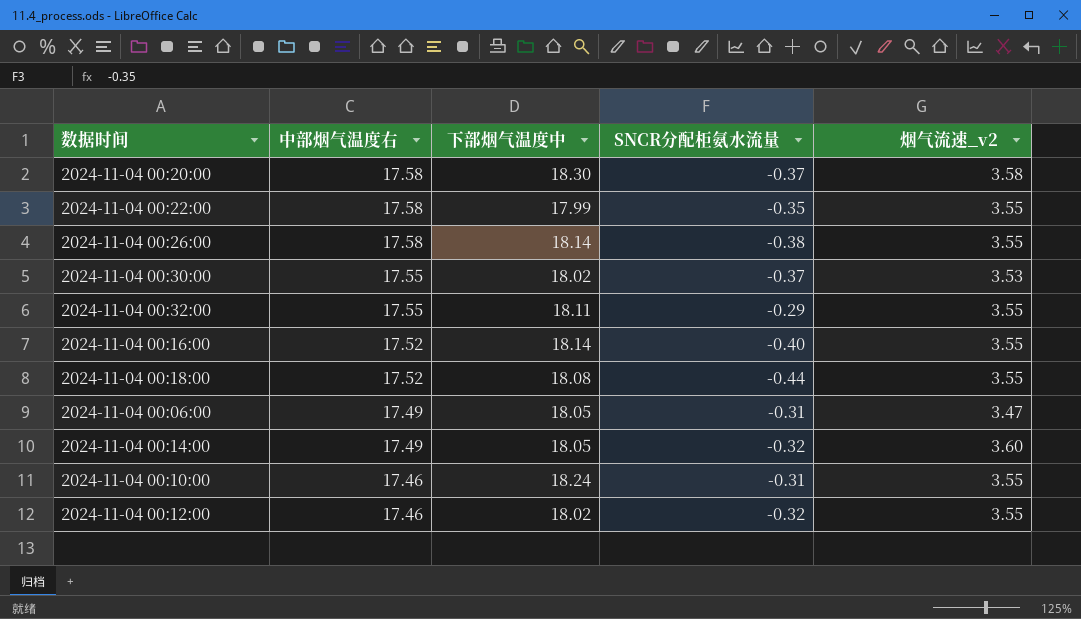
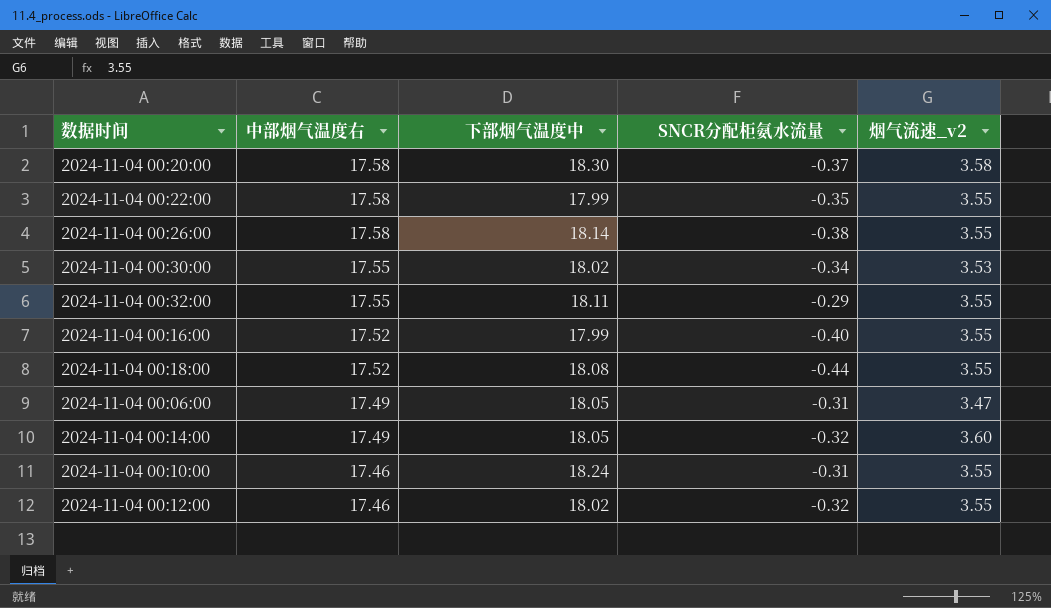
2024-11-04 00:30:00 | SNCR分配柜氨水流量: -0.37 -> -0.34
2024-11-04 00:16:00 | 下部烟气温度中: 18.14 -> 17.99

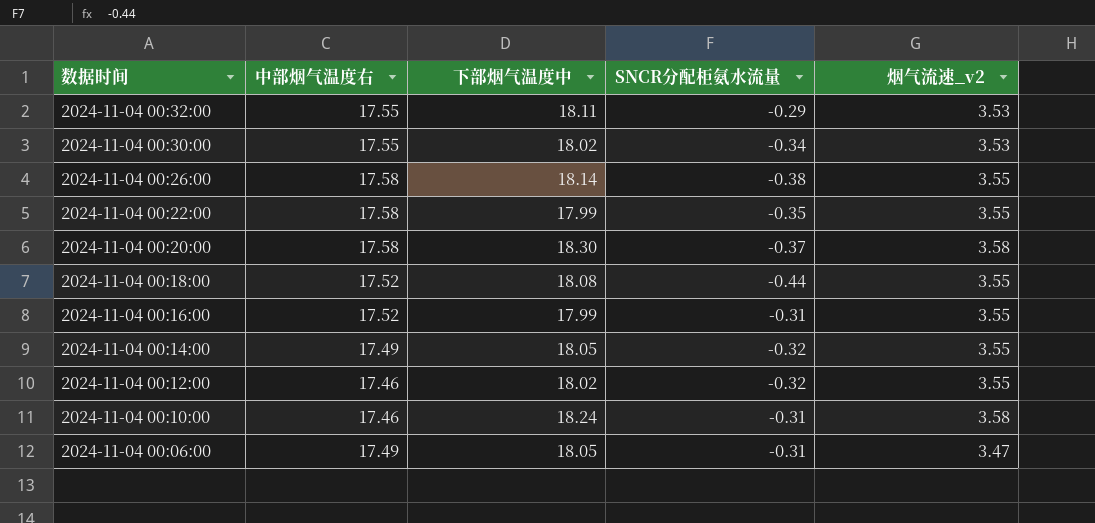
row order: 中部烟气温度右 descending -> 数据时间 descending
2024-11-04 00:32:00 | 烟气流速_v2: 3.55 -> 3.53
2024-11-04 00:16:00 | SNCR分配柜氨水流量: -0.40 -> -0.31
2024-11-04 00:14:00 | 烟气流速_v2: 3.60 -> 3.55
2024-11-04 00:10:00 | 烟气流速_v2: 3.55 -> 3.58

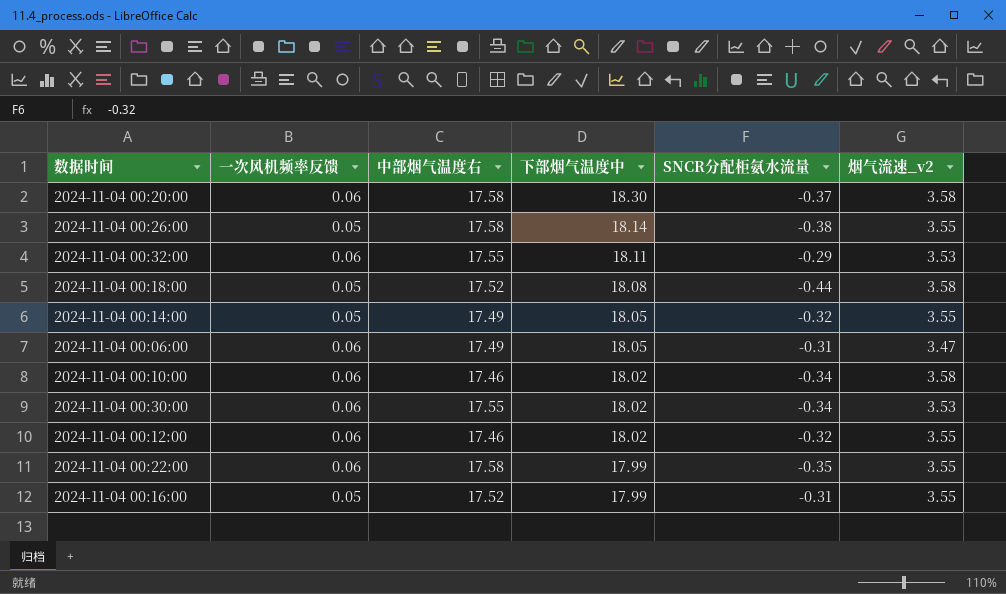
row order: 数据时间 descending -> 下部烟气温度中 descending
column 一次风机频率反馈 | position: none -> 2
2024-11-04 00:18:00 | 烟气流速_v2: 3.55 -> 3.58
2024-11-04 00:10:00 | 下部烟气温度中: 18.24 -> 18.02
2024-11-04 00:10:00 | SNCR分配柜氨水流量: -0.31 -> -0.34

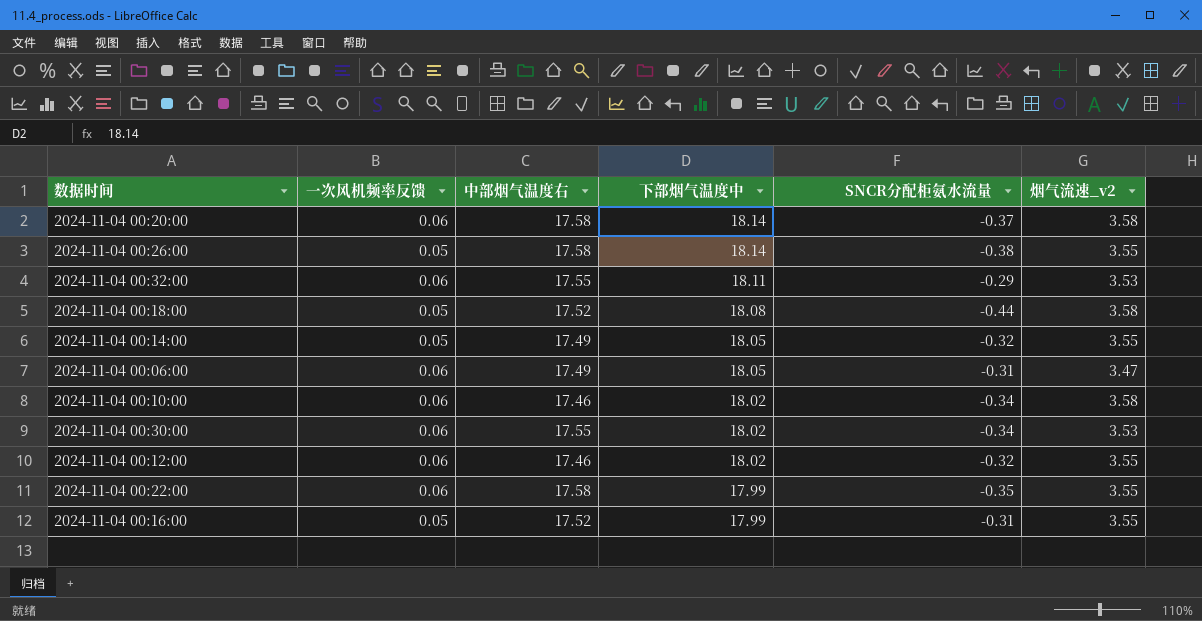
2024-11-04 00:20:00 | 下部烟气温度中: 18.30 -> 18.14

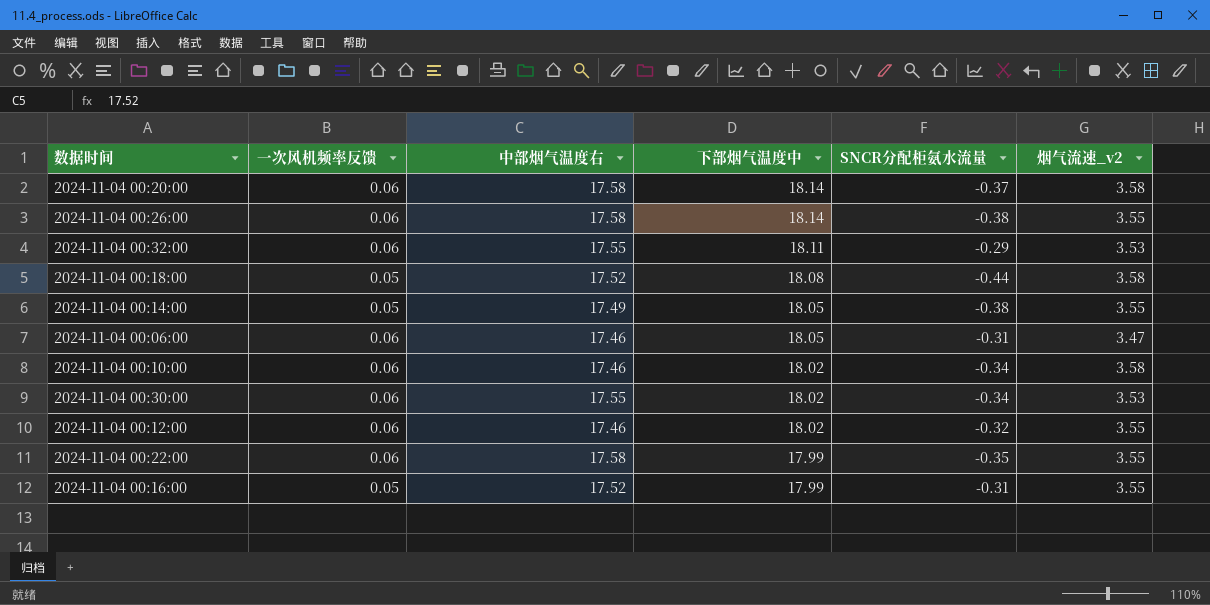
2024-11-04 00:26:00 | 一次风机频率反馈: 0.05 -> 0.06
2024-11-04 00:14:00 | SNCR分配柜氨水流量: -0.32 -> -0.38
2024-11-04 00:06:00 | 中部烟气温度右: 17.49 -> 17.46

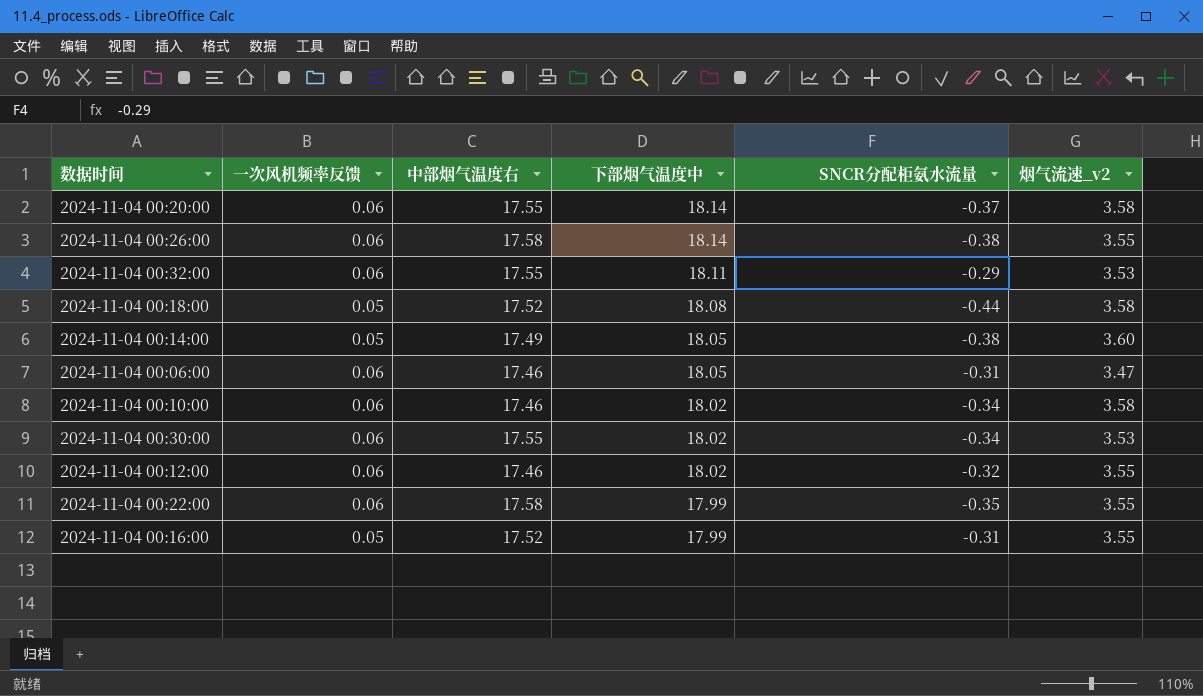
2024-11-04 00:20:00 | 中部烟气温度右: 17.58 -> 17.55
2024-11-04 00:14:00 | 烟气流速_v2: 3.55 -> 3.60

